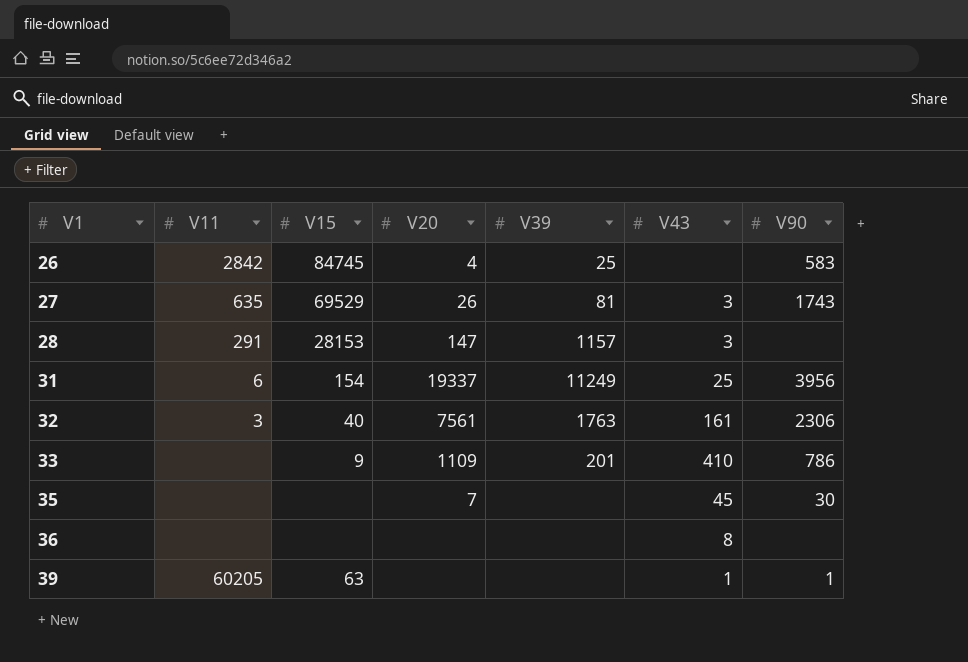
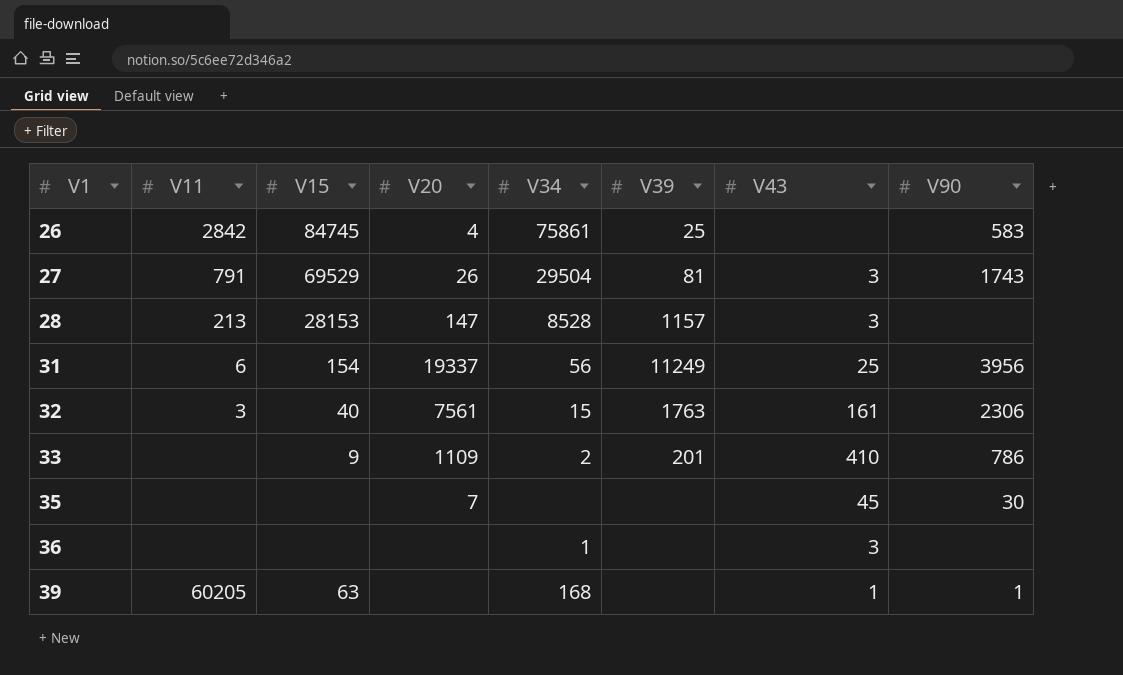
column V34 | position: none -> 5
27 | V11: 635 -> 791
28 | V11: 291 -> 213
36 | V43: 8 -> 3

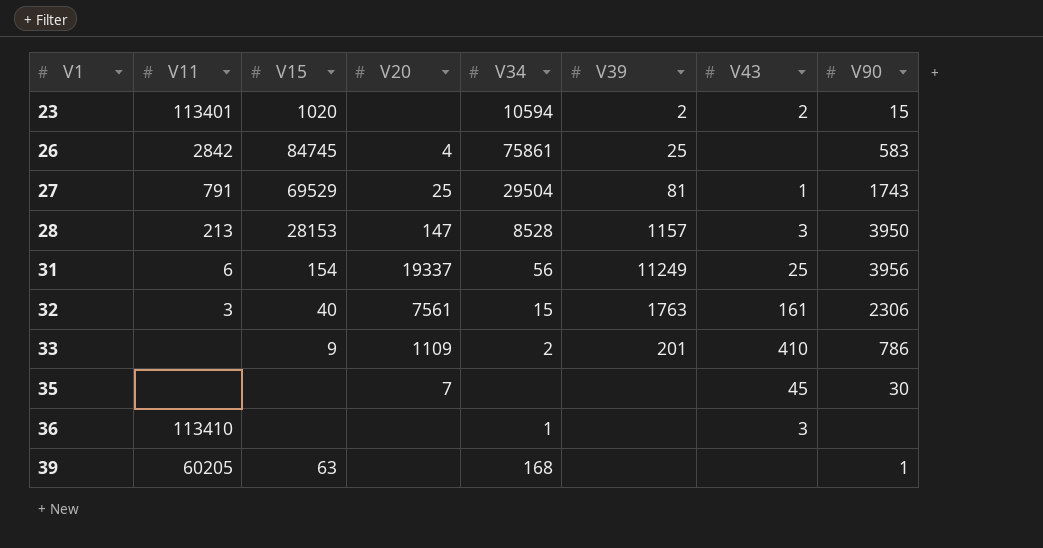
row 23: none -> 113401 | 1020 | none | 10594 | 2 | 2 | 15
27 | V20: 26 -> 25
27 | V43: 3 -> 1
28 | V90: none -> 3950
36 | V11: none -> 113410
39 | V43: 1 -> none

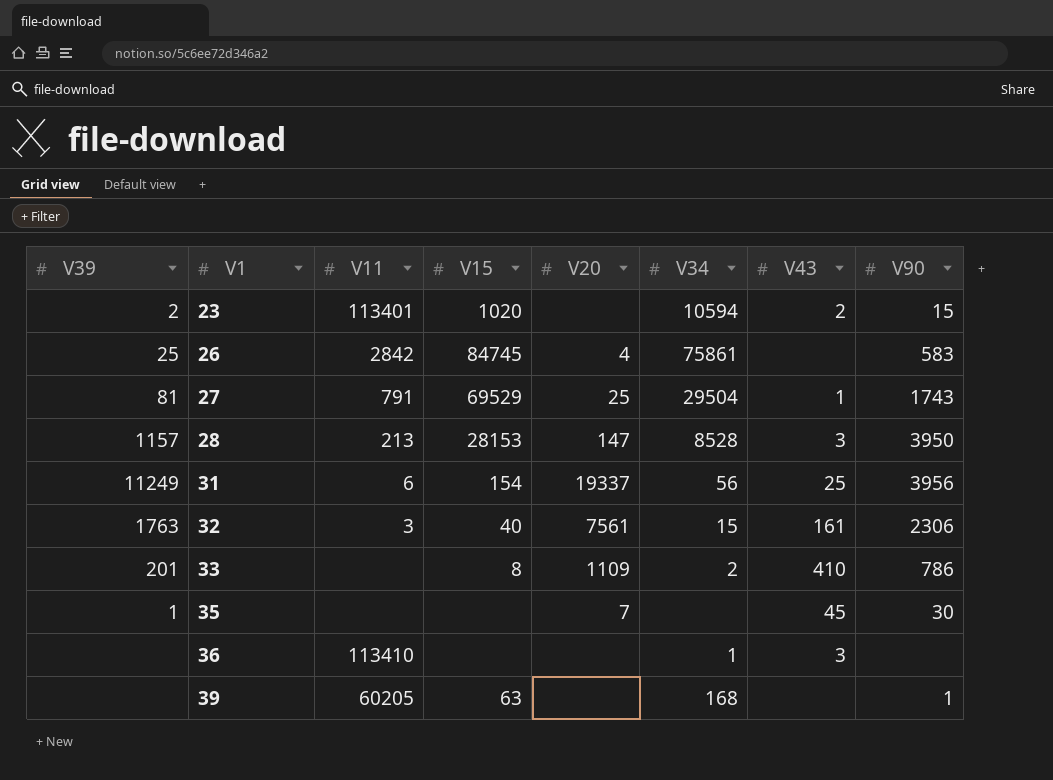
column V39 | position: 6 -> 1
33 | V15: 9 -> 8
35 | V39: none -> 1

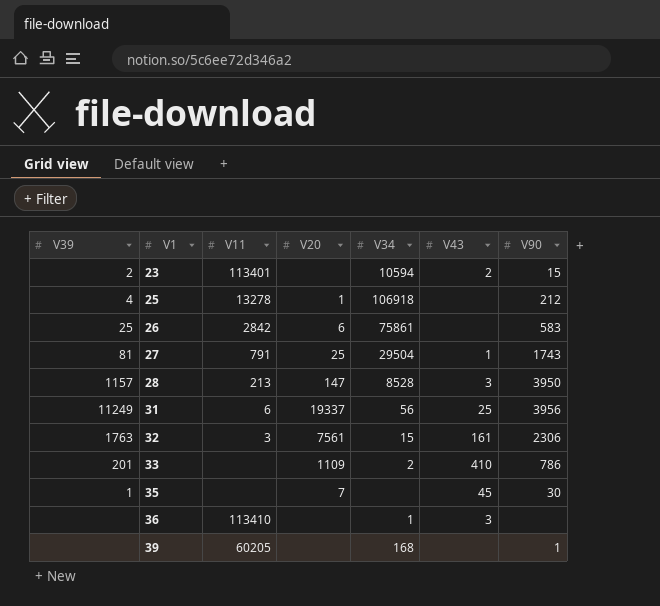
column V15 | position: 4 -> none
row 25: none -> 4 | 13278 | 1 | 106918 | none | 212
26 | V20: 4 -> 6

